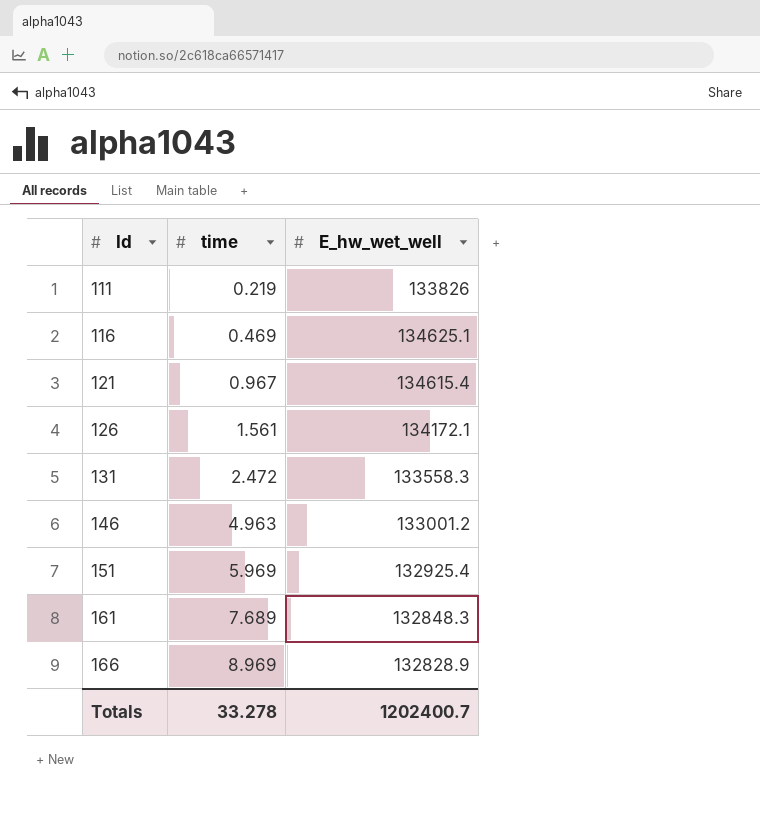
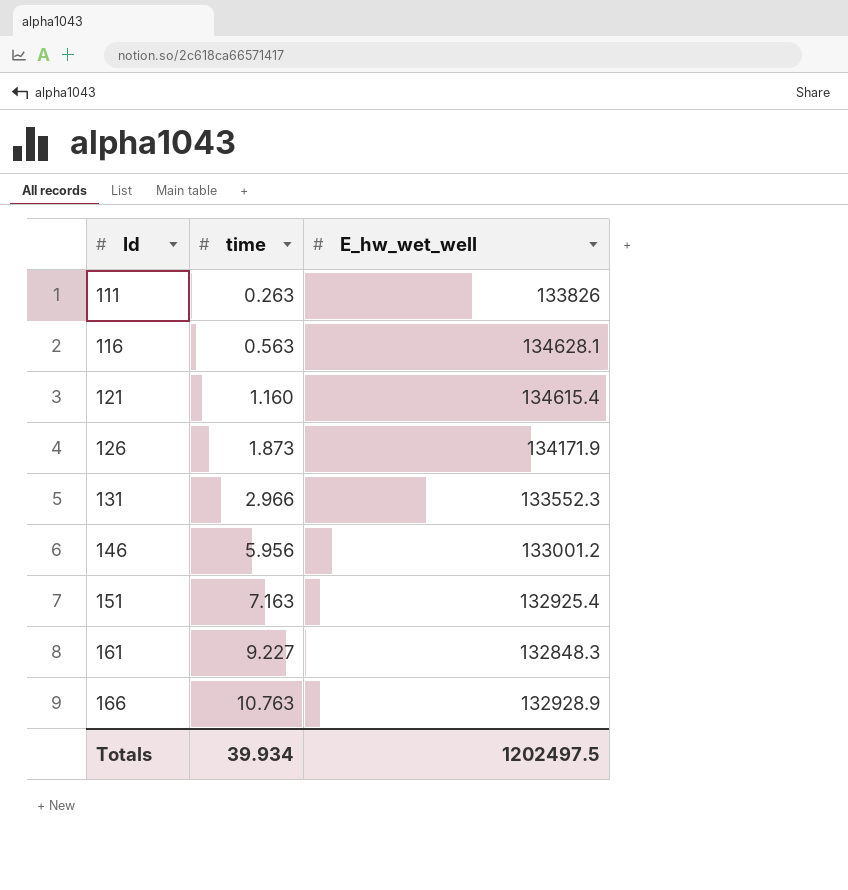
111 | time: 0.219 -> 0.263
116 | time: 0.469 -> 0.563
116 | E_hw_wet_well: 134625.1 -> 134628.1
121 | time: 0.967 -> 1.160
126 | time: 1.561 -> 1.873
126 | E_hw_wet_well: 134172.1 -> 134171.9
131 | time: 2.472 -> 2.966
131 | E_hw_wet_well: 133558.3 -> 133552.3
146 | time: 4.963 -> 5.956
151 | time: 5.969 -> 7.163
161 | time: 7.689 -> 9.227
166 | time: 8.969 -> 10.763
166 | E_hw_wet_well: 132828.9 -> 132928.9
Totals | time: 33.278 -> 39.934
Totals | E_hw_wet_well: 1202400.7 -> 1202497.5

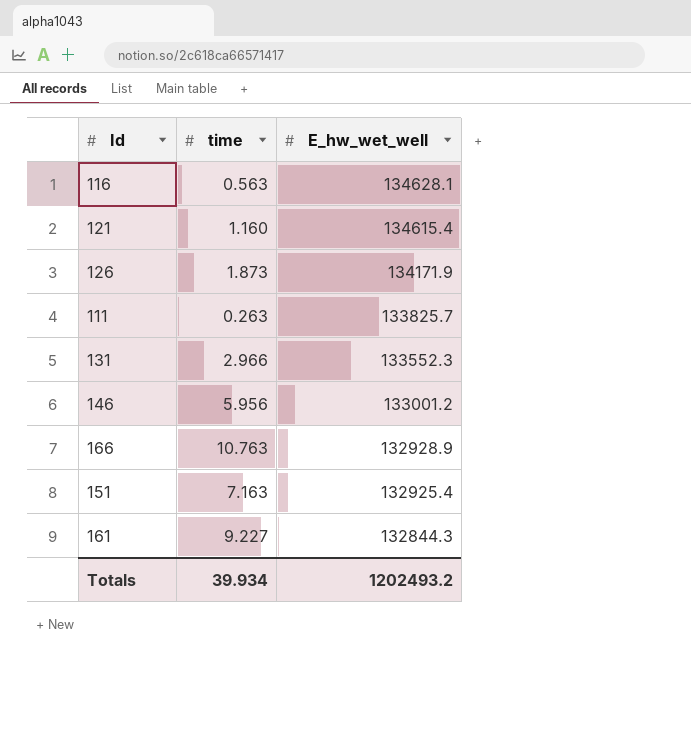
row order: Id ascending -> E_hw_wet_well descending
111 | E_hw_wet_well: 133826 -> 133825.7
161 | E_hw_wet_well: 132848.3 -> 132844.3
Totals | E_hw_wet_well: 1202497.5 -> 1202493.2

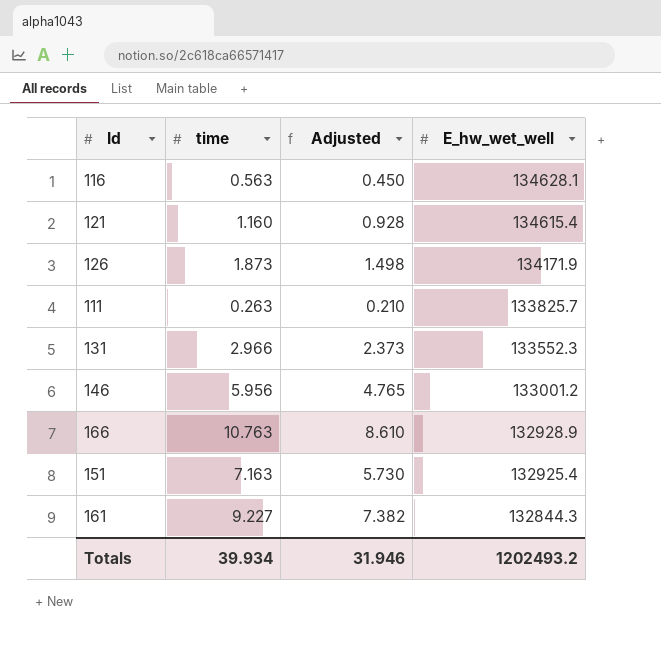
column Adjusted | formula: none -> [time] * 0.8

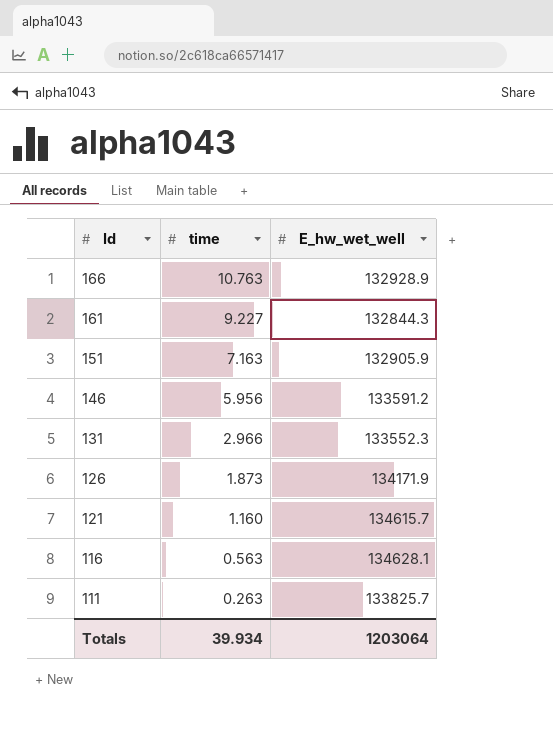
row order: E_hw_wet_well descending -> Id descending
column Adjusted | formula: [time] * 0.8 -> none
151 | E_hw_wet_well: 132925.4 -> 132905.9
146 | E_hw_wet_well: 133001.2 -> 133591.2
121 | E_hw_wet_well: 134615.4 -> 134615.7
Totals | E_hw_wet_well: 1202493.2 -> 1203064

